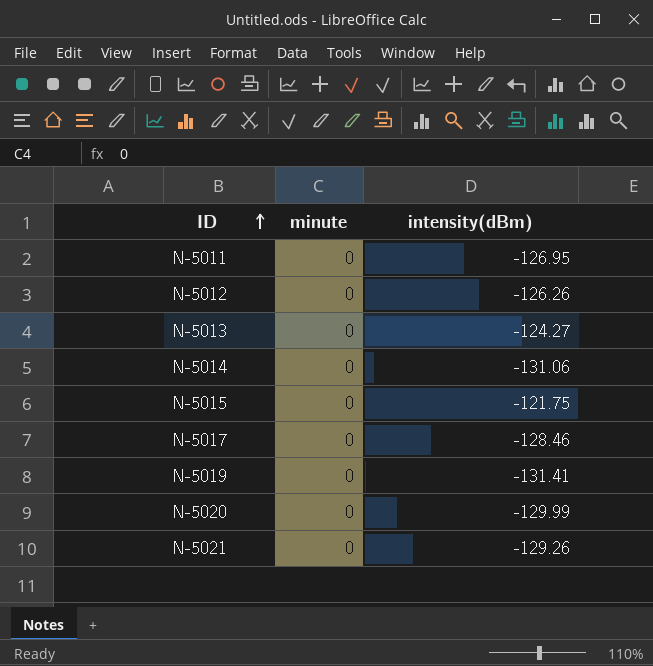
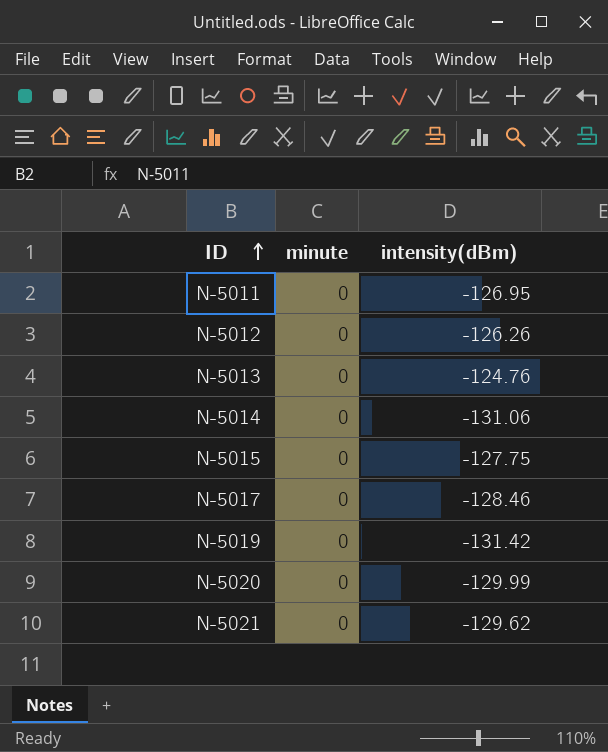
N-5013 | intensity(dBm): -124.27 -> -124.76
N-5015 | intensity(dBm): -121.75 -> -127.75
N-5019 | intensity(dBm): -131.41 -> -131.42
N-5021 | intensity(dBm): -129.26 -> -129.62

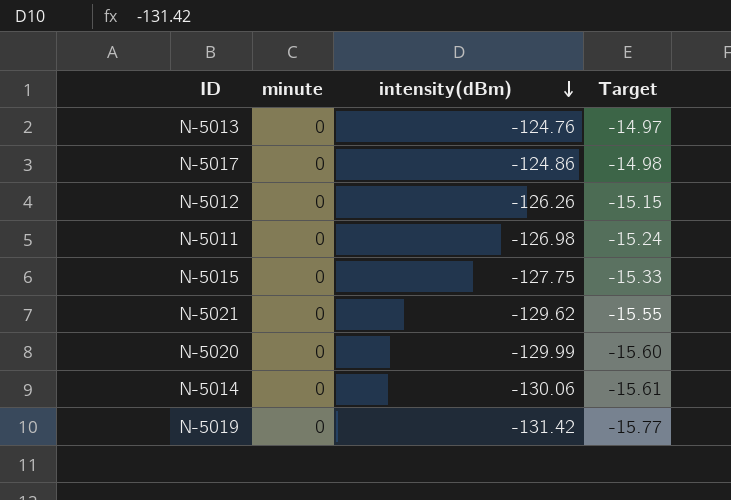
row order: ID ascending -> intensity(dBm) descending
column Target | formula: none -> [intensity(dBm)] * 0.12
N-5017 | intensity(dBm): -128.46 -> -124.86
N-5011 | intensity(dBm): -126.95 -> -126.98
N-5014 | intensity(dBm): -131.06 -> -130.06

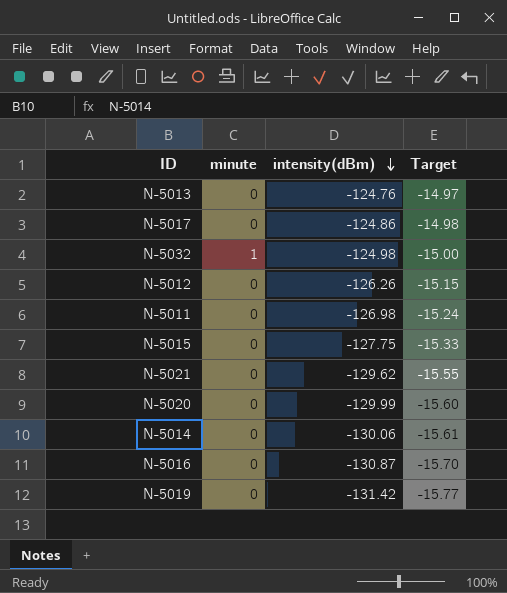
row N-5032: none -> 1 | -124.98 | -15.00
row N-5016: none -> 0 | -130.87 | -15.70

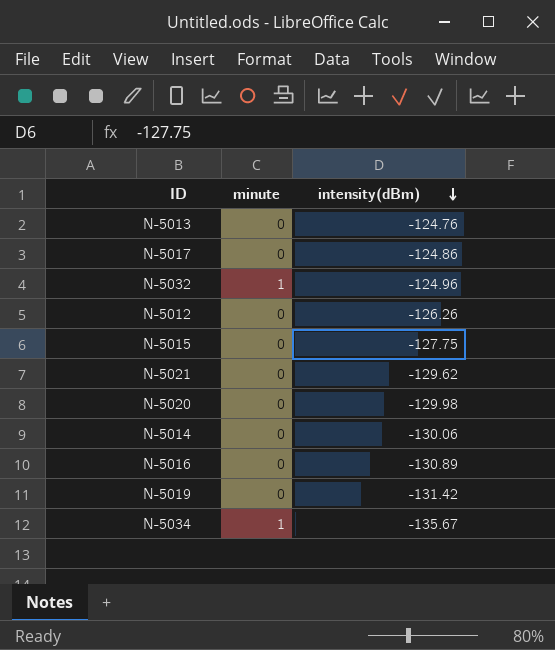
column Target | formula: [intensity(dBm)] * 0.12 -> none
row N-5011: 0 | -126.98 | -15.24 -> none
N-5032 | intensity(dBm): -124.98 -> -124.96
N-5020 | intensity(dBm): -129.99 -> -129.98
N-5016 | intensity(dBm): -130.87 -> -130.89
row N-5034: none -> 1 | -135.67

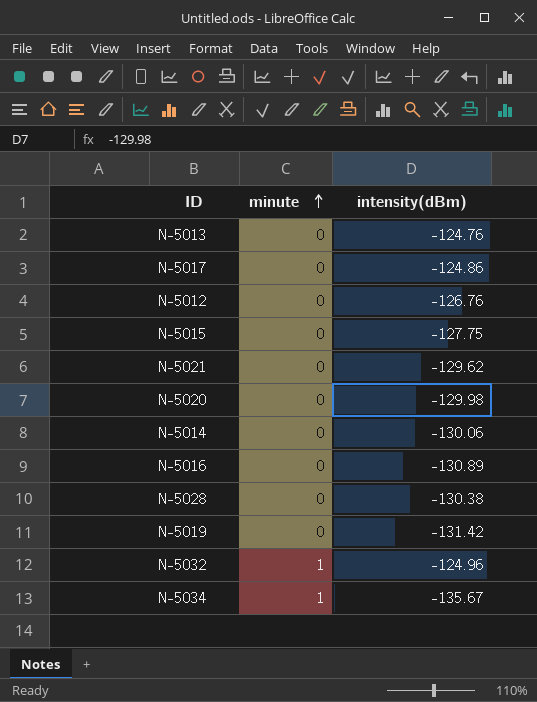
row order: intensity(dBm) descending -> minute ascending
N-5012 | intensity(dBm): -126.26 -> -126.76
row N-5028: none -> 0 | -130.38

